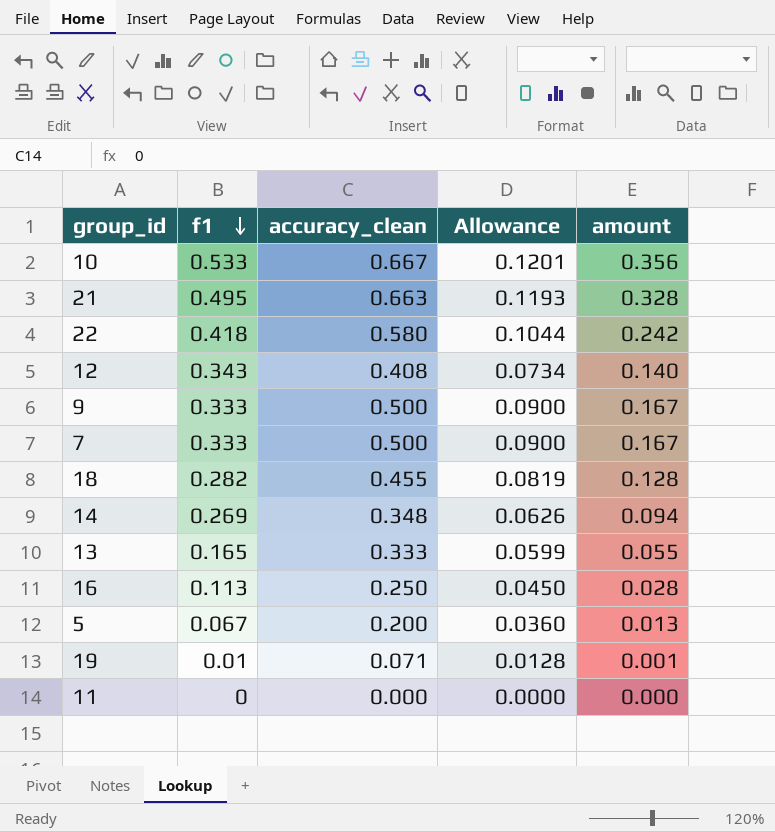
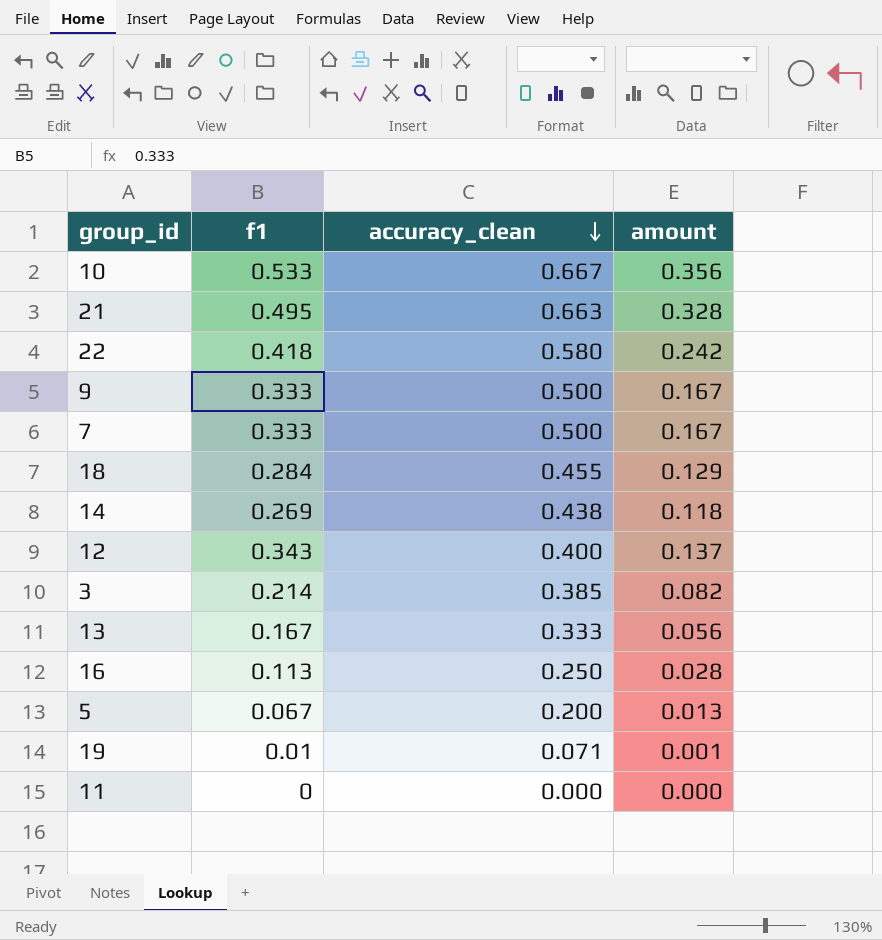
row order: f1 descending -> accuracy_clean descending
column Allowance | formula: [accuracy_clean] * 0.18 -> none
18 | f1: 0.282 -> 0.284
18 | amount: 0.128 -> 0.129
14 | accuracy_clean: 0.348 -> 0.438
14 | amount: 0.094 -> 0.118
12 | accuracy_clean: 0.408 -> 0.400
12 | amount: 0.140 -> 0.137
row 3: none -> 0.214 | 0.385 | 0.082
13 | f1: 0.165 -> 0.167
13 | amount: 0.055 -> 0.056

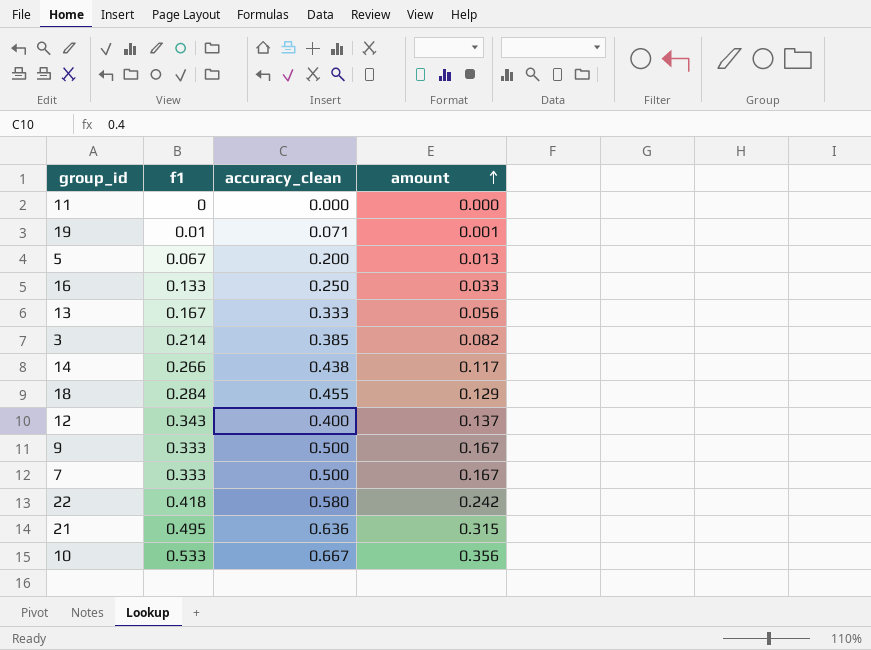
row order: accuracy_clean descending -> amount ascending
16 | f1: 0.113 -> 0.133
16 | amount: 0.028 -> 0.033
14 | f1: 0.269 -> 0.266
14 | amount: 0.118 -> 0.117
21 | accuracy_clean: 0.663 -> 0.636
21 | amount: 0.328 -> 0.315

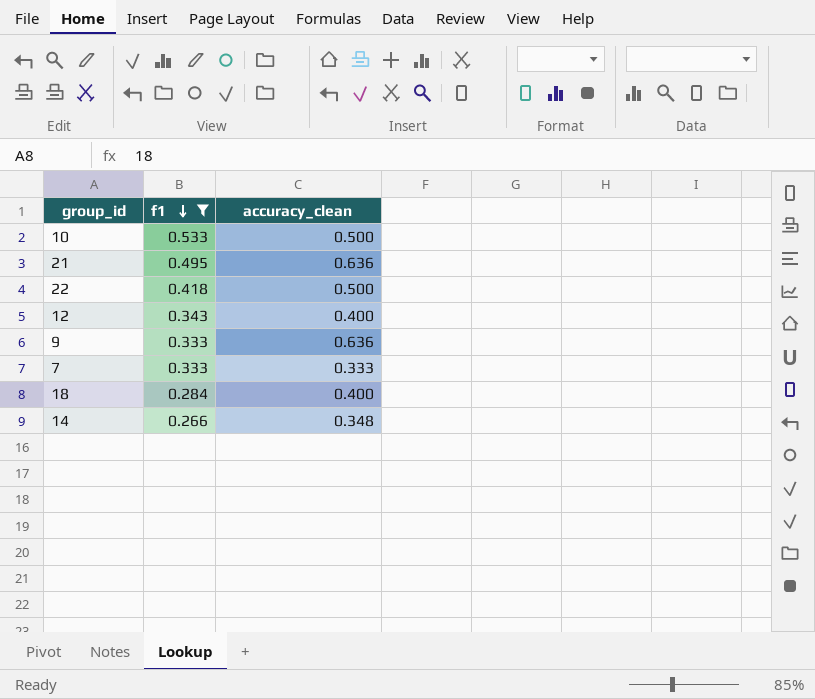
filter: none -> f1 >= 0.266
row order: amount ascending -> f1 descending
column amount | formula: [f1] * [accuracy_clean] -> none
10 | accuracy_clean: 0.667 -> 0.500
22 | accuracy_clean: 0.580 -> 0.500
9 | accuracy_clean: 0.500 -> 0.636
7 | accuracy_clean: 0.500 -> 0.333
18 | accuracy_clean: 0.455 -> 0.400
14 | accuracy_clean: 0.438 -> 0.348

